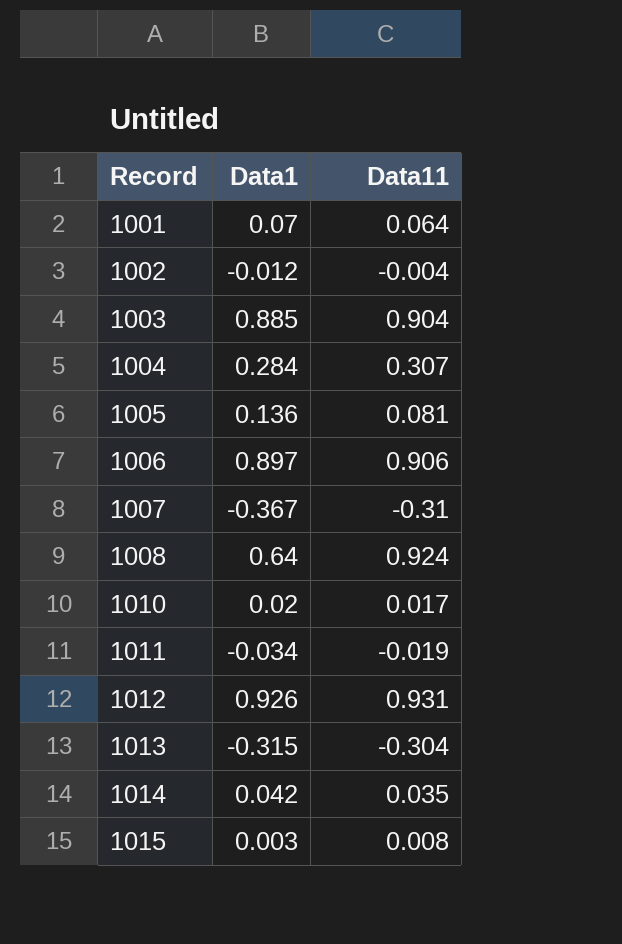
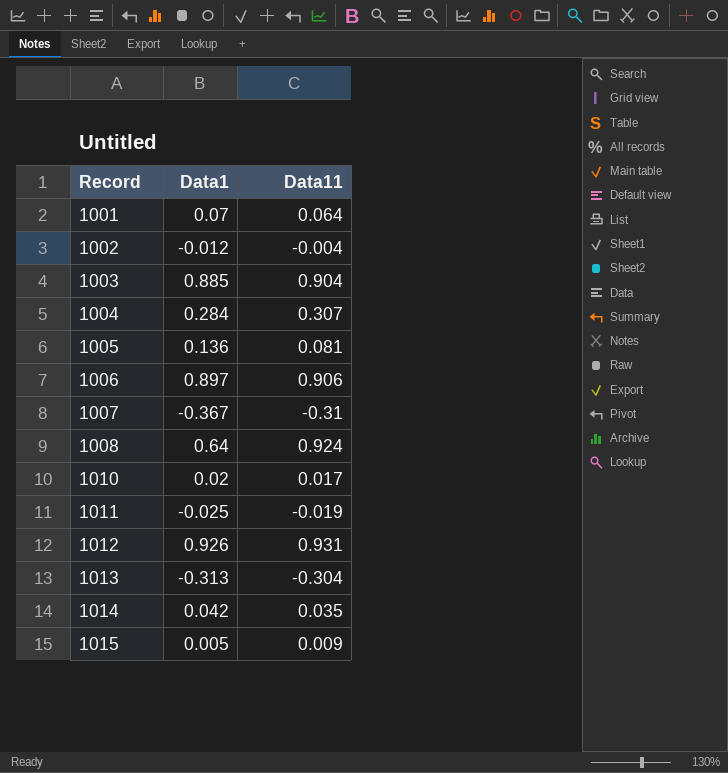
1011 | Data1: -0.034 -> -0.025
1013 | Data1: -0.315 -> -0.313
1015 | Data1: 0.003 -> 0.005
1015 | Data11: 0.008 -> 0.009

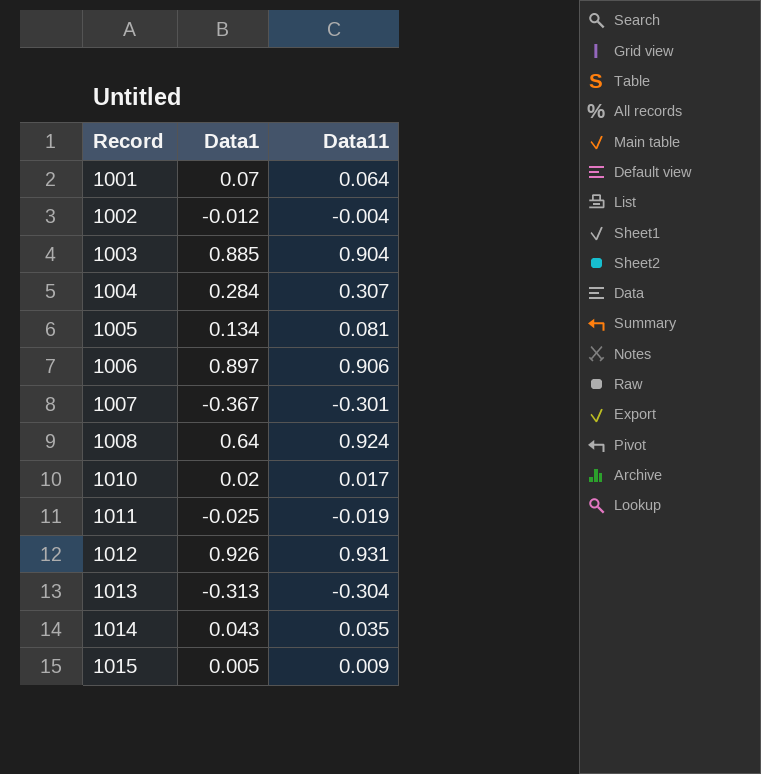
1005 | Data1: 0.136 -> 0.134
1007 | Data11: -0.31 -> -0.301
1014 | Data1: 0.042 -> 0.043

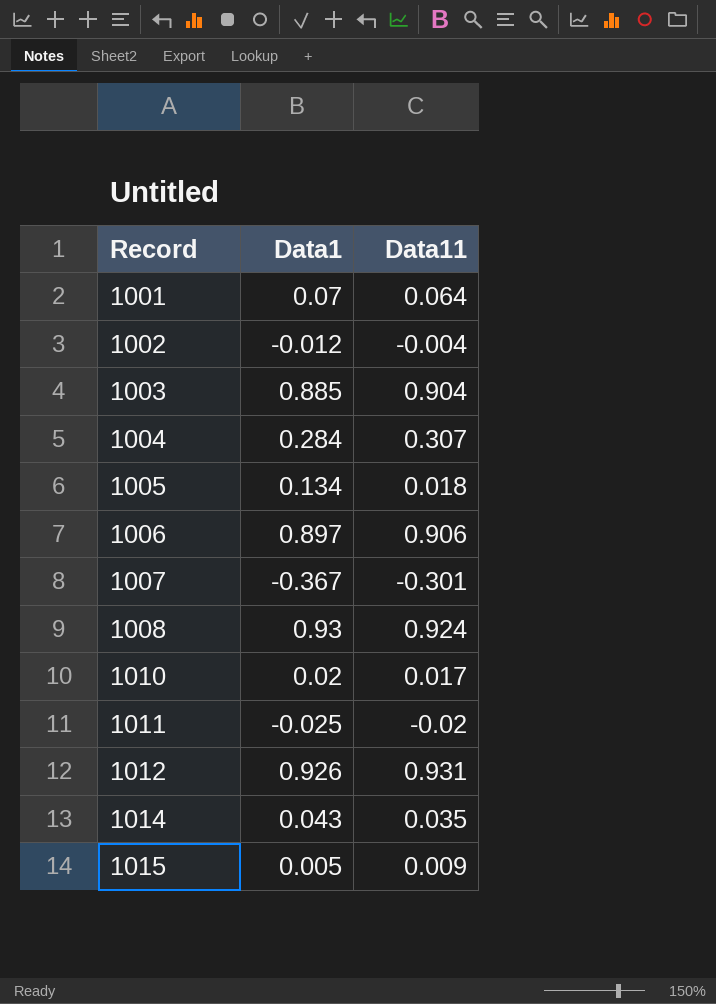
row 1013: -0.313 | -0.304 -> none
1005 | Data11: 0.081 -> 0.018
1008 | Data1: 0.64 -> 0.93
1011 | Data11: -0.019 -> -0.02

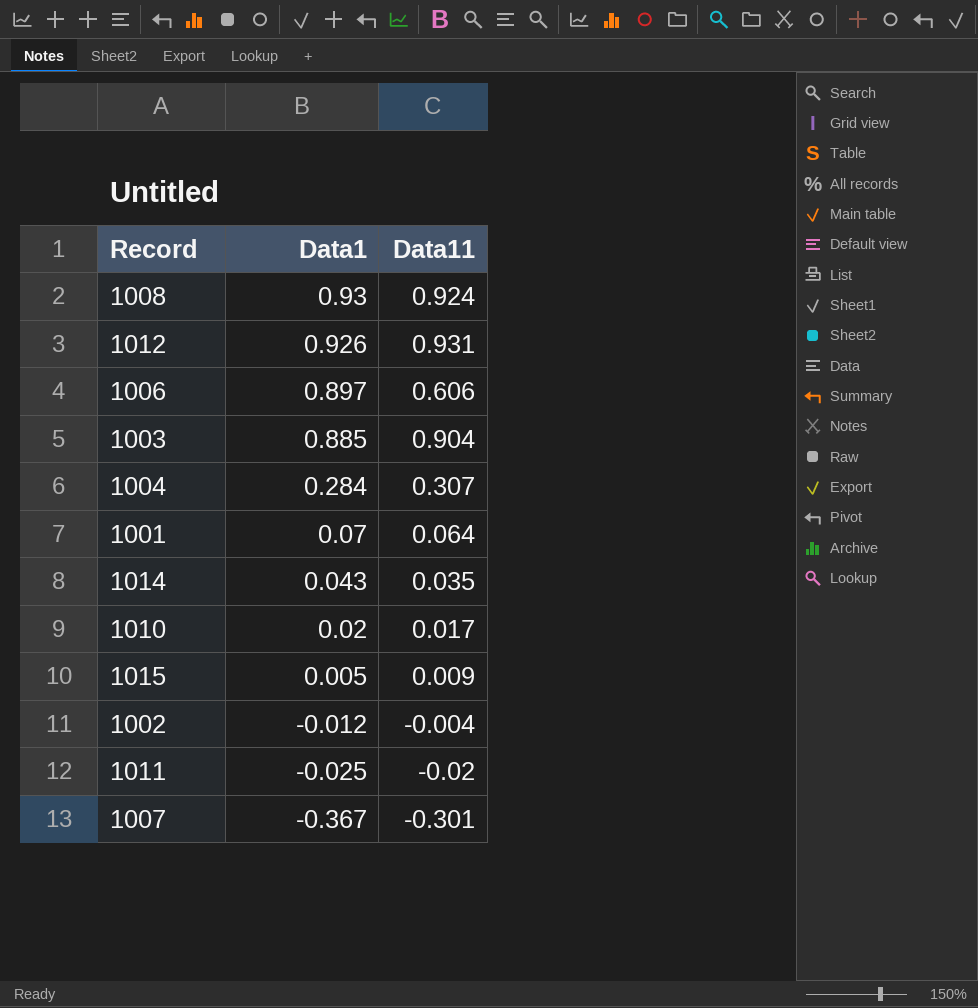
row order: Record ascending -> Data1 descending
row 1005: 0.134 | 0.018 -> none
1006 | Data11: 0.906 -> 0.606

